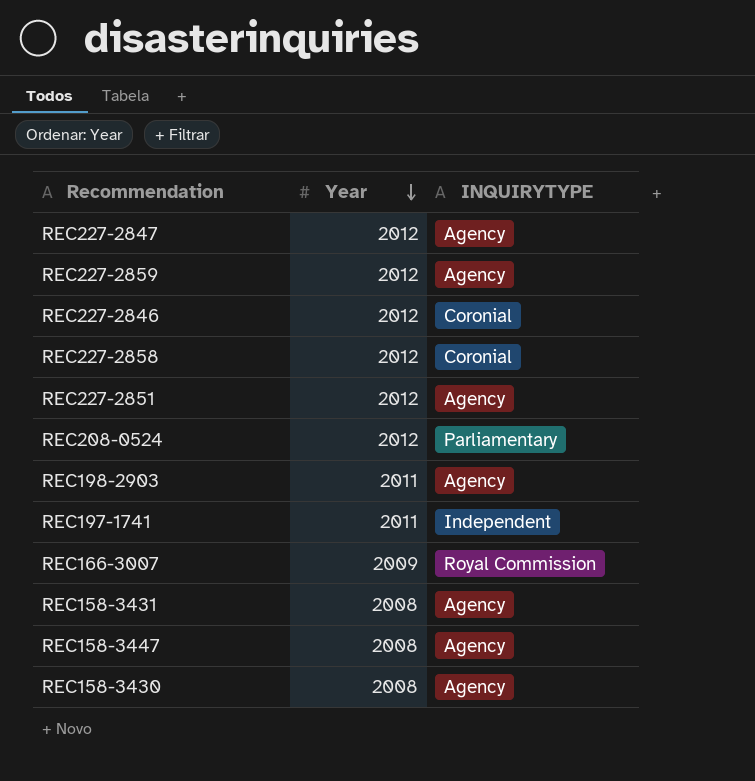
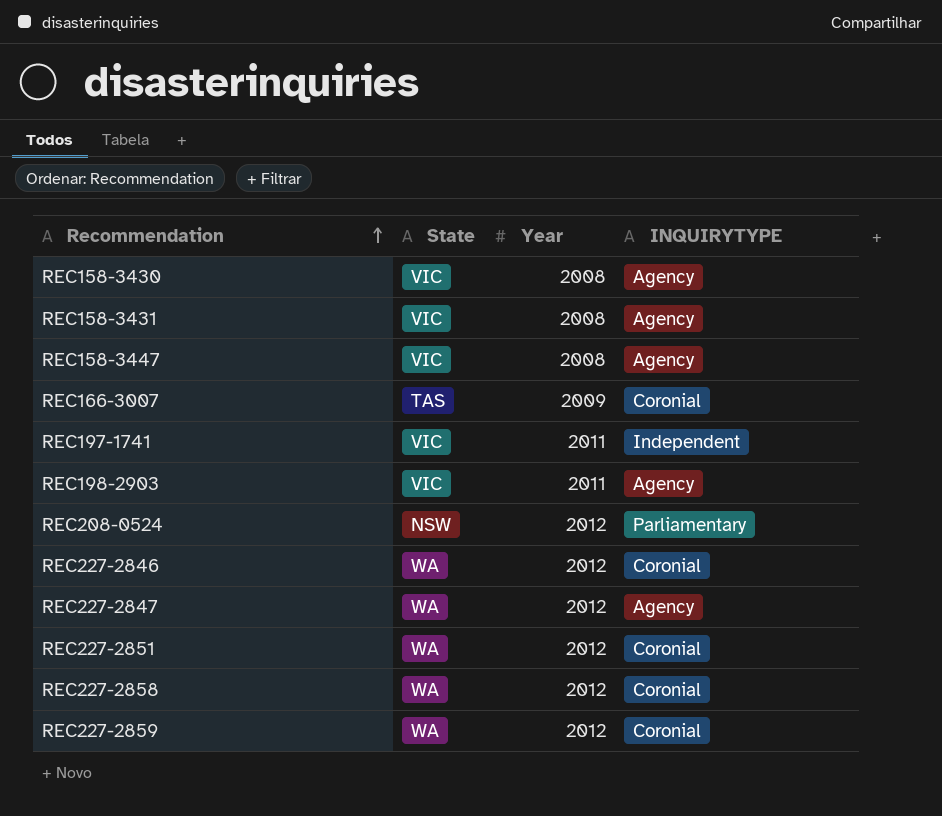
row order: Year descending -> Recommendation ascending
column State | position: none -> 2
REC166-3007 | INQUIRYTYPE: Royal Commission -> Coronial
REC227-2851 | INQUIRYTYPE: Agency -> Coronial
REC227-2859 | INQUIRYTYPE: Agency -> Coronial

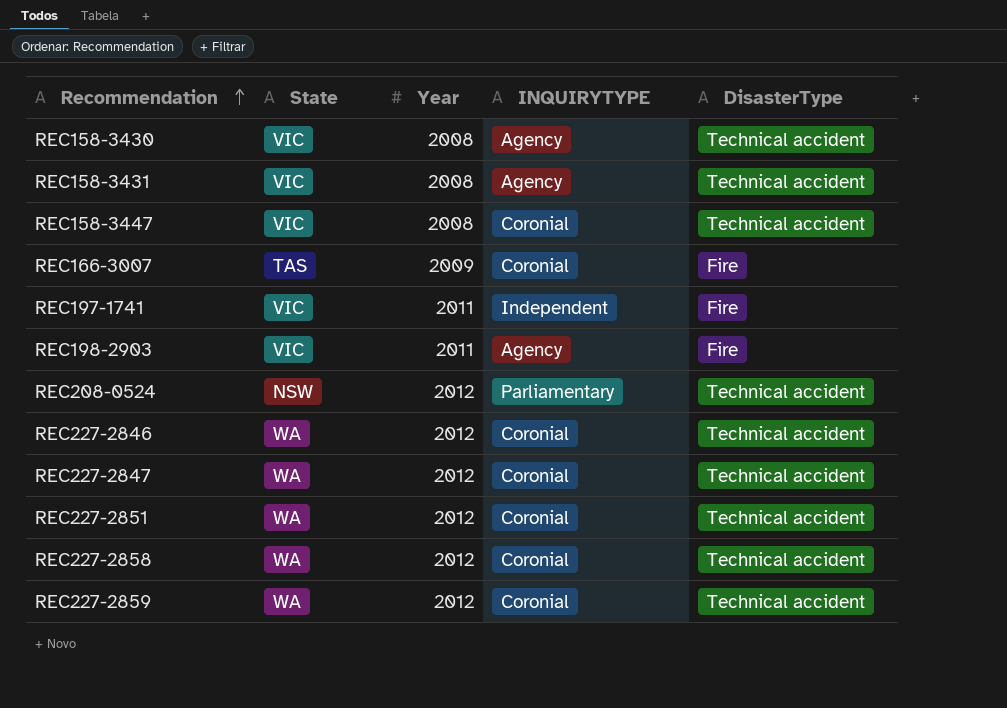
column DisasterType | position: none -> 5
REC158-3447 | INQUIRYTYPE: Agency -> Coronial
REC227-2847 | INQUIRYTYPE: Agency -> Coronial

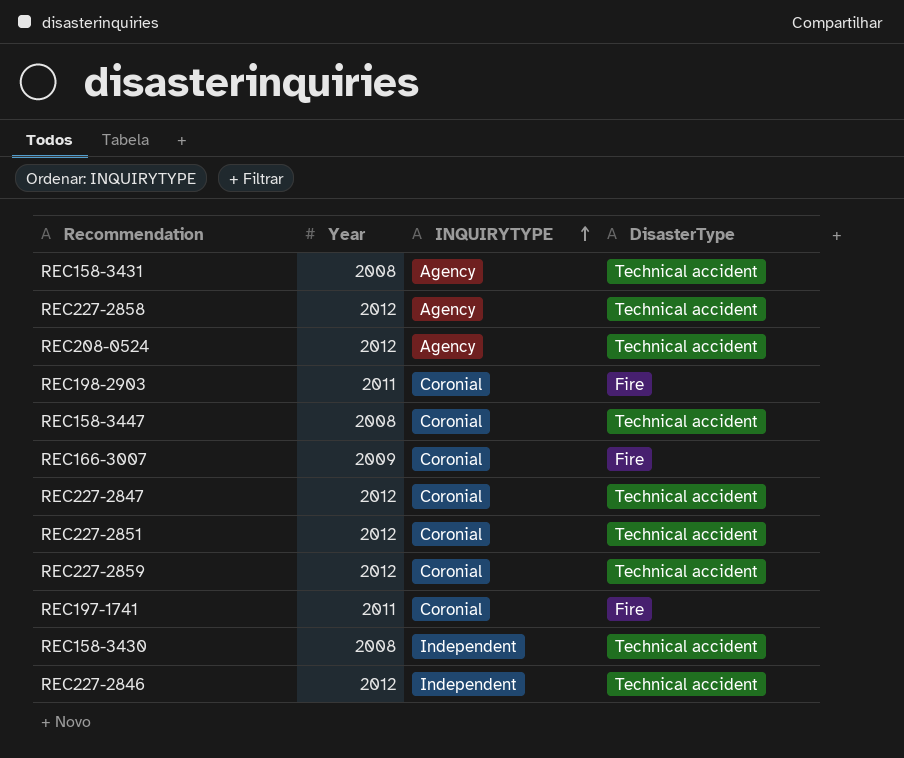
row order: Recommendation ascending -> INQUIRYTYPE ascending
column State | position: 2 -> none
REC227-2858 | INQUIRYTYPE: Coronial -> Agency
REC208-0524 | INQUIRYTYPE: Parliamentary -> Agency
REC198-2903 | INQUIRYTYPE: Agency -> Coronial
REC197-1741 | INQUIRYTYPE: Independent -> Coronial
REC158-3430 | INQUIRYTYPE: Agency -> Independent
REC227-2846 | INQUIRYTYPE: Coronial -> Independent

